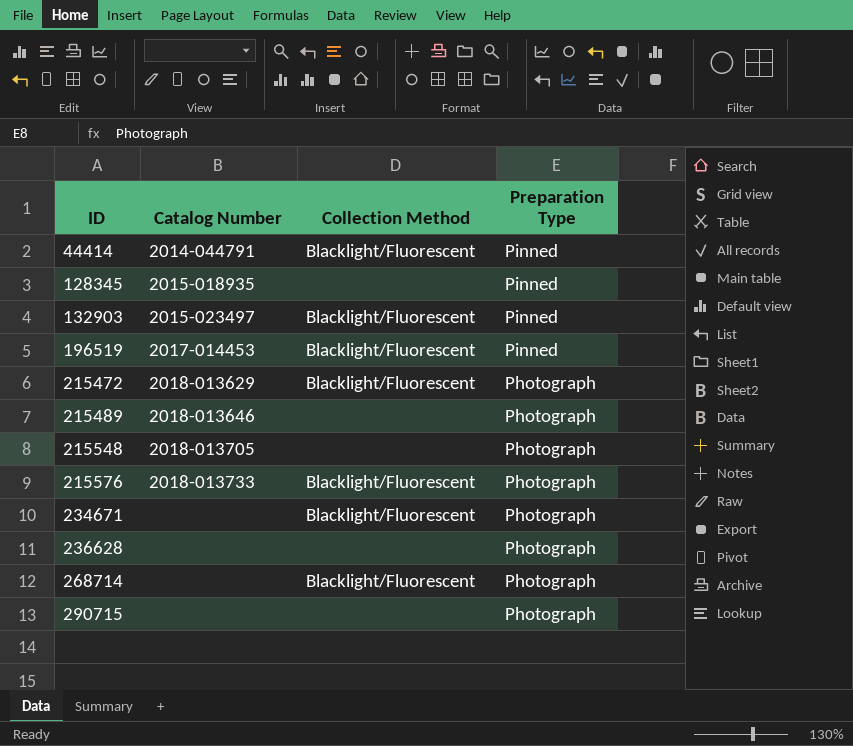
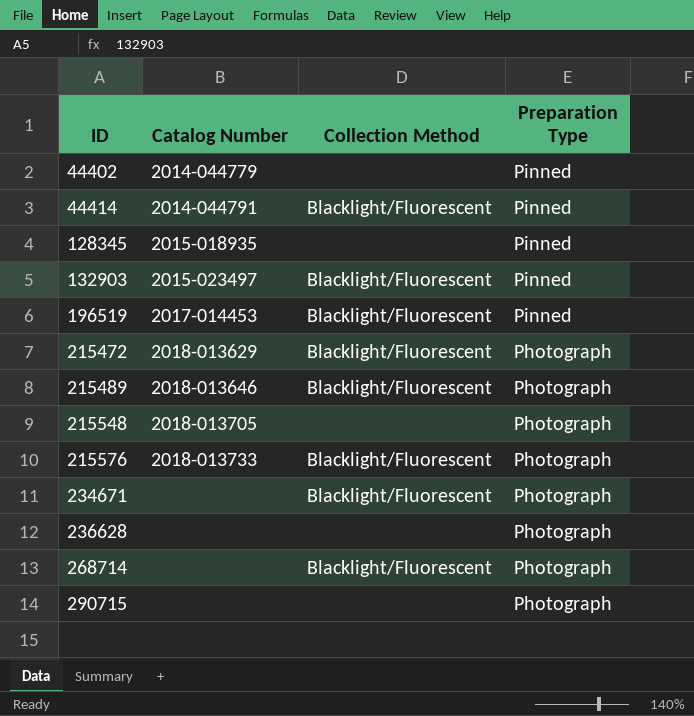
row 44402: none -> 2014-044779 | none | Pinned
215489 | Collection Method: none -> Blacklight/Fluorescent

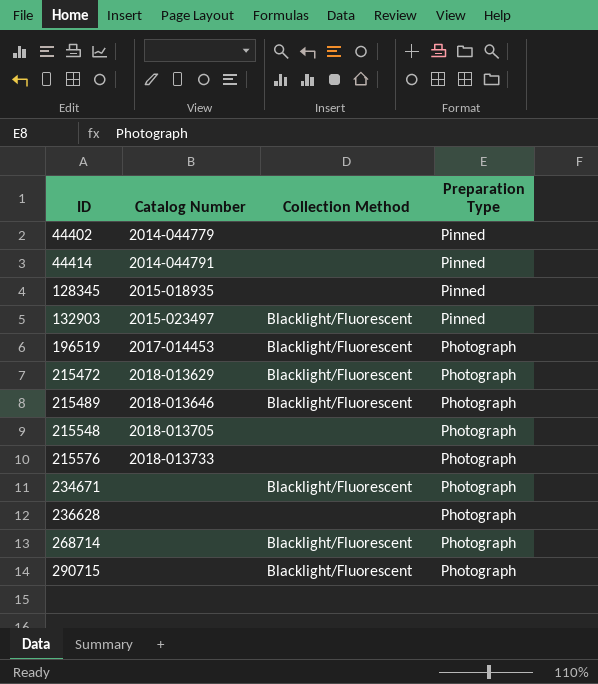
44414 | Collection Method: Blacklight/Fluorescent -> none
196519 | Preparation Type: Pinned -> Photograph
215576 | Collection Method: Blacklight/Fluorescent -> none
290715 | Collection Method: none -> Blacklight/Fluorescent

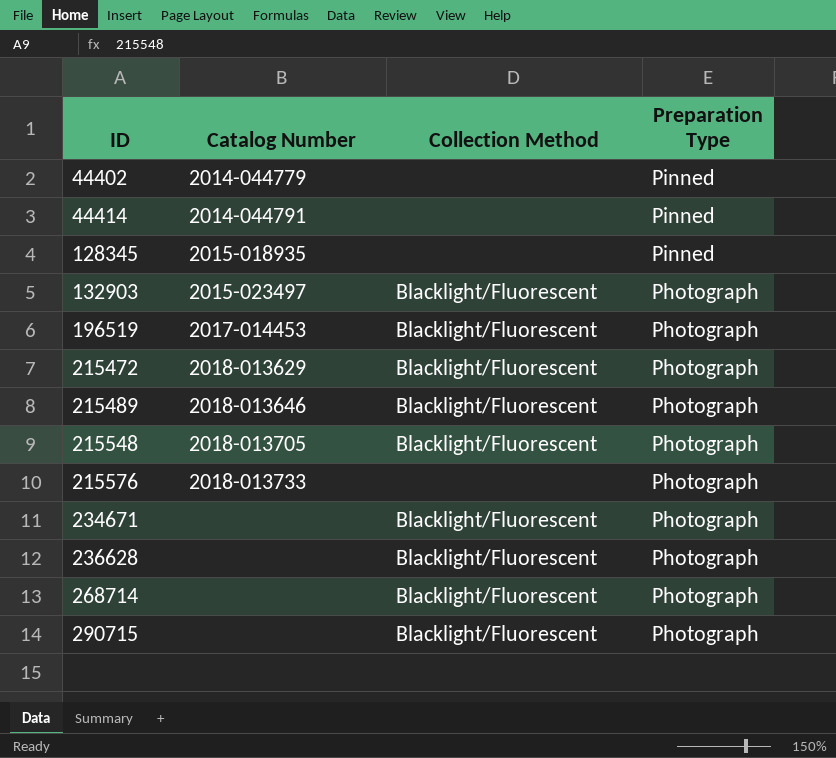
132903 | Preparation Type: Pinned -> Photograph
215548 | Collection Method: none -> Blacklight/Fluorescent
236628 | Collection Method: none -> Blacklight/Fluorescent

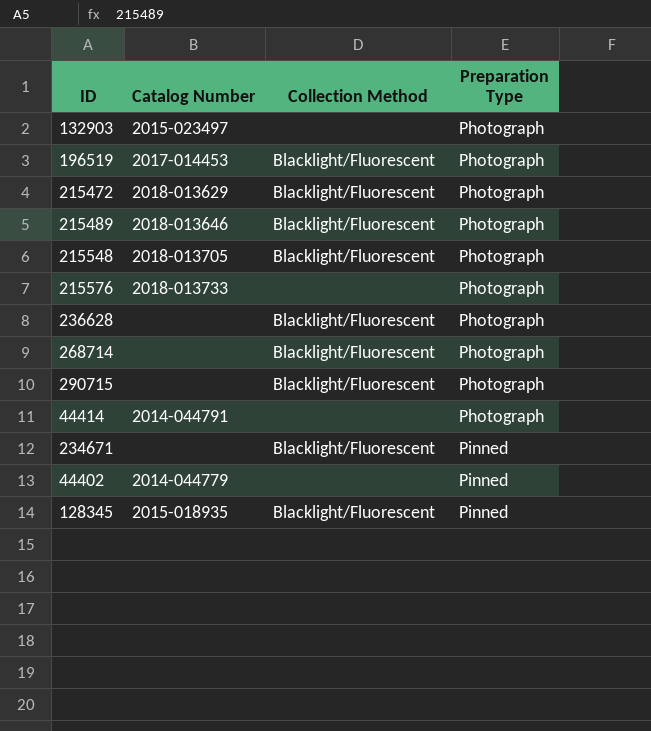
row order: ID ascending -> Preparation Type ascending
132903 | Collection Method: Blacklight/Fluorescent -> none
44414 | Preparation Type: Pinned -> Photograph
234671 | Preparation Type: Photograph -> Pinned
128345 | Collection Method: none -> Blacklight/Fluorescent

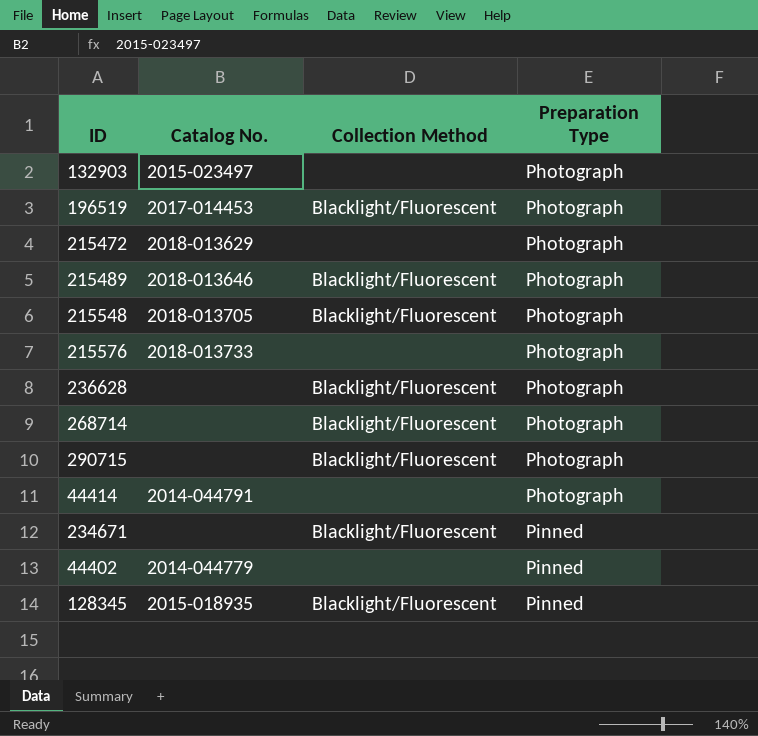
column name: Catalog Number -> Catalog No.
215472 | Collection Method: Blacklight/Fluorescent -> none

